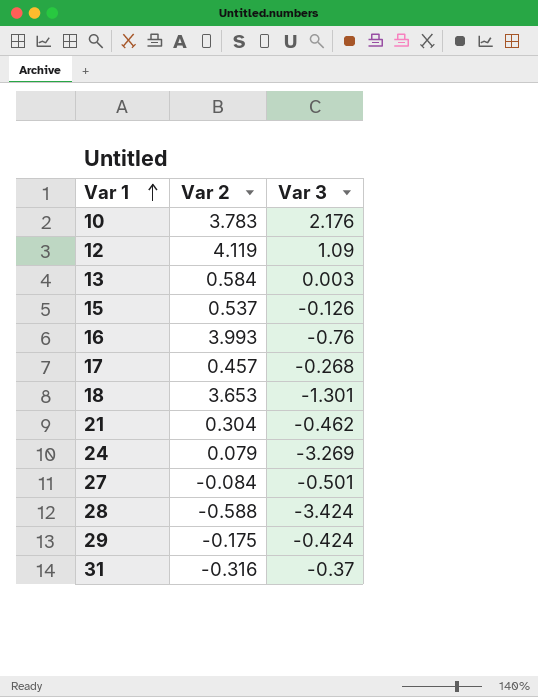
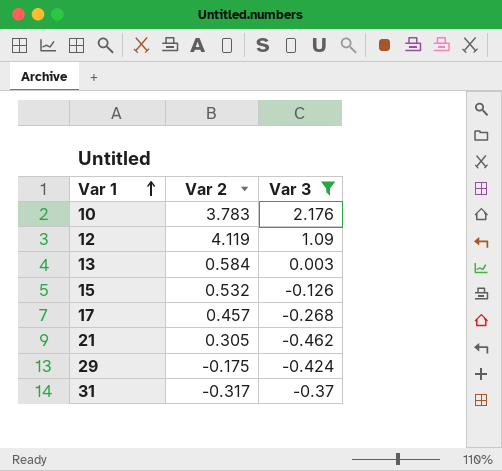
filter: none -> Var 3 >= -0.462
15 | Var 2: 0.537 -> 0.532
21 | Var 2: 0.304 -> 0.305
31 | Var 2: -0.316 -> -0.317

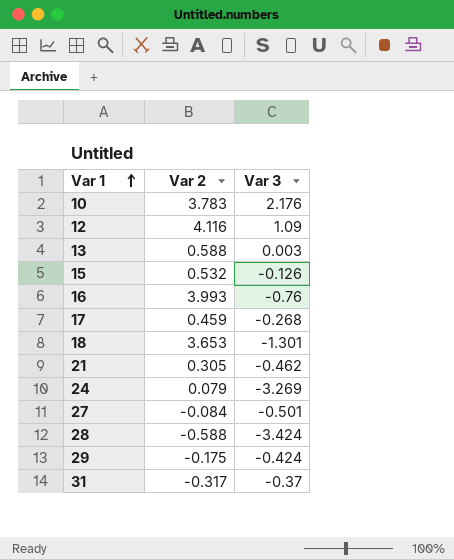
filter: Var 3 >= -0.462 -> none
12 | Var 2: 4.119 -> 4.116
13 | Var 2: 0.584 -> 0.588
17 | Var 2: 0.457 -> 0.459

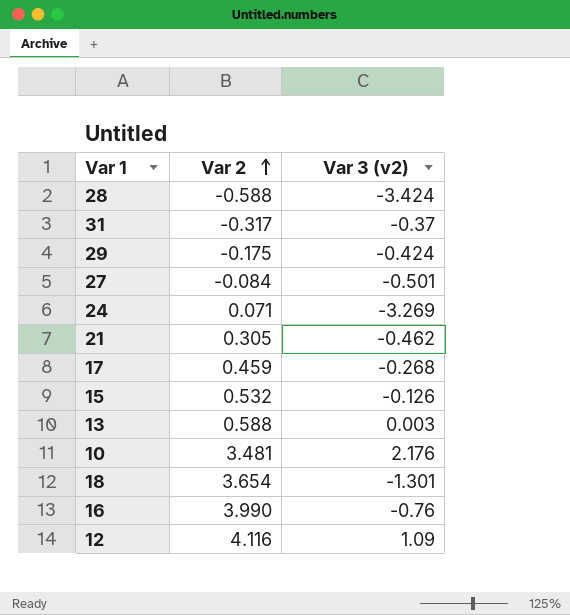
row order: Var 1 ascending -> Var 2 ascending
column name: Var 3 -> Var 3 (v2)
24 | Var 2: 0.079 -> 0.071
10 | Var 2: 3.783 -> 3.481
18 | Var 2: 3.653 -> 3.654
16 | Var 2: 3.993 -> 3.990

